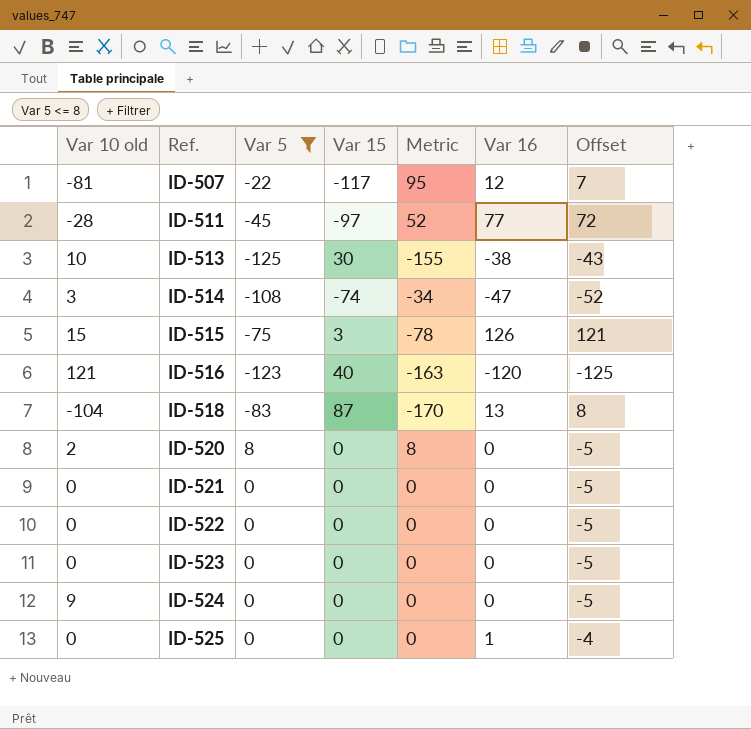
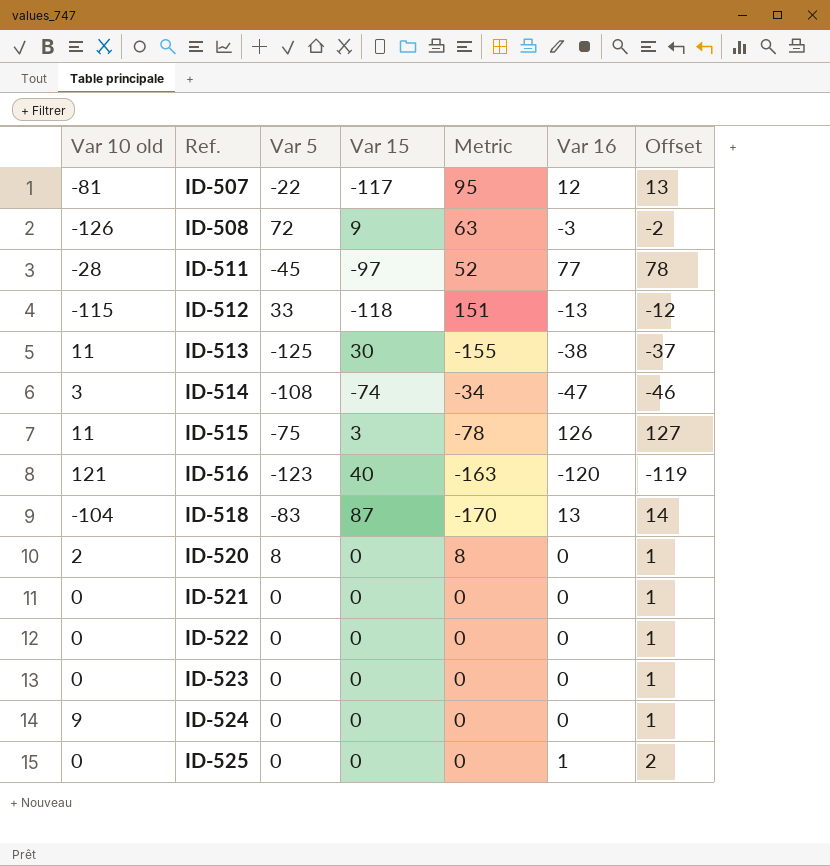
filter: Var 5 <= 8 -> none
column Offset | formula: [Var 16] - 5 -> [Var 16] + 1
ID-513 | Var 10 old: 10 -> 11
ID-515 | Var 10 old: 15 -> 11

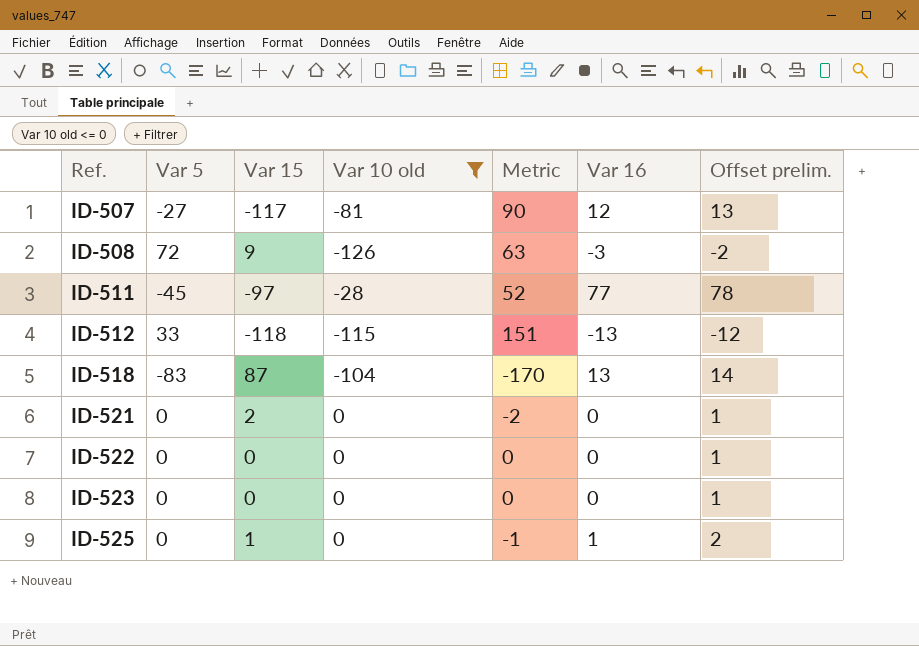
filter: none -> Var 10 old <= 0
column Var 10 old | position: 1 -> 4
column name: Offset -> Offset prelim.
ID-507 | Var 5: -22 -> -27
ID-507 | Metric: 95 -> 90
ID-521 | Var 15: 0 -> 2
ID-521 | Metric: 0 -> -2
ID-525 | Var 15: 0 -> 1
ID-525 | Metric: 0 -> -1

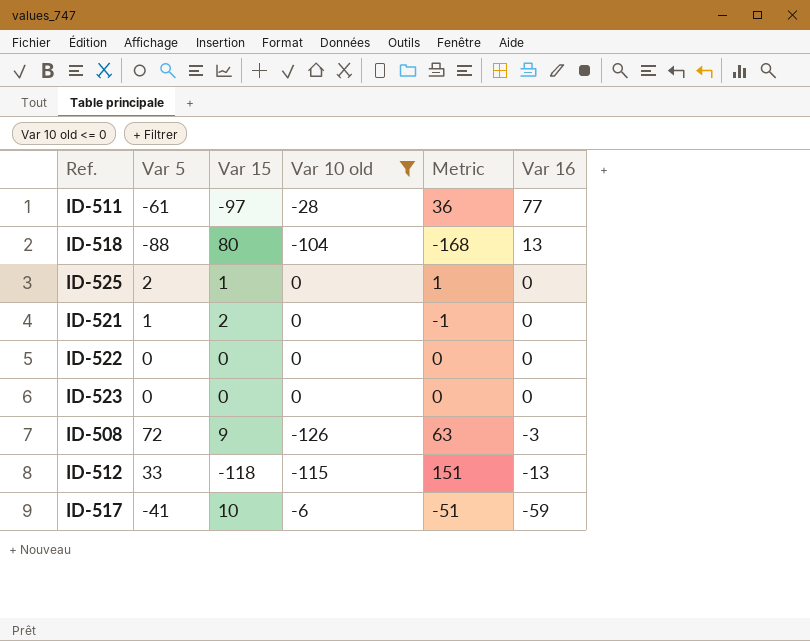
row order: Ref. ascending -> Var 16 descending
column Offset prelim. | formula: [Var 16] + 1 -> none
row ID-507: -27 | -117 | -81 | 90 | 12 | 13 -> none
ID-511 | Var 5: -45 -> -61
ID-511 | Metric: 52 -> 36
ID-518 | Var 5: -83 -> -88
ID-518 | Var 15: 87 -> 80
ID-518 | Metric: -170 -> -168
ID-525 | Var 5: 0 -> 2
ID-525 | Metric: -1 -> 1
ID-525 | Var 16: 1 -> 0
ID-521 | Var 5: 0 -> 1
ID-521 | Metric: -2 -> -1
row ID-517: none -> -41 | 10 | -6 | -51 | -59

